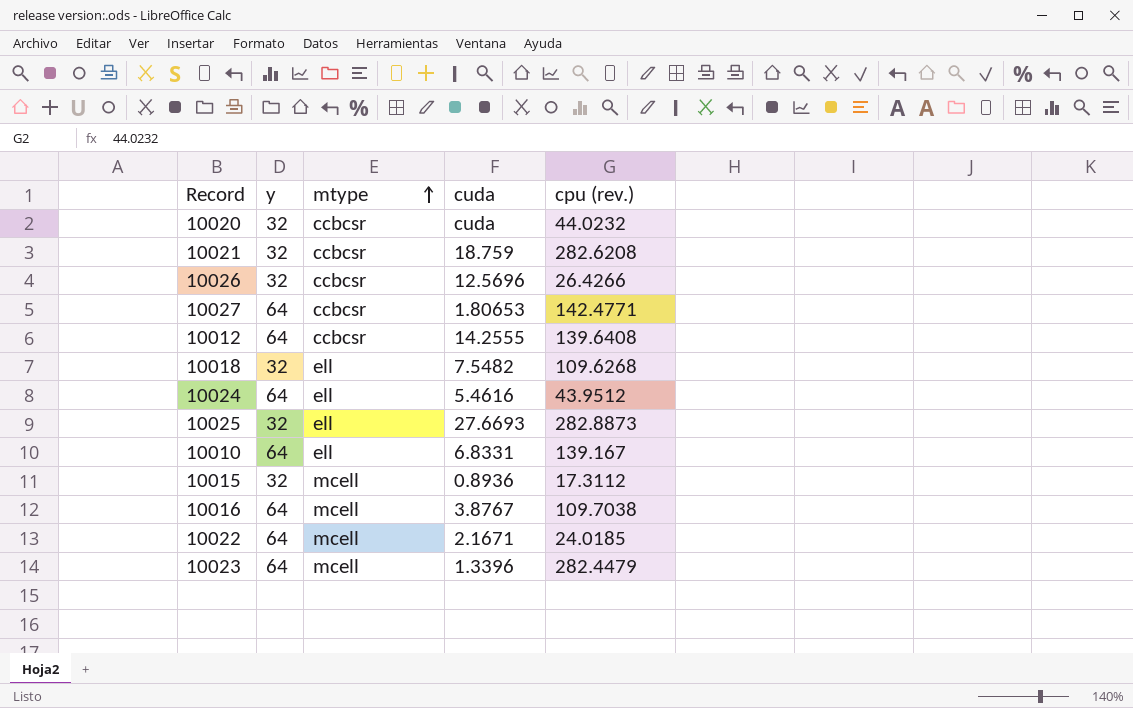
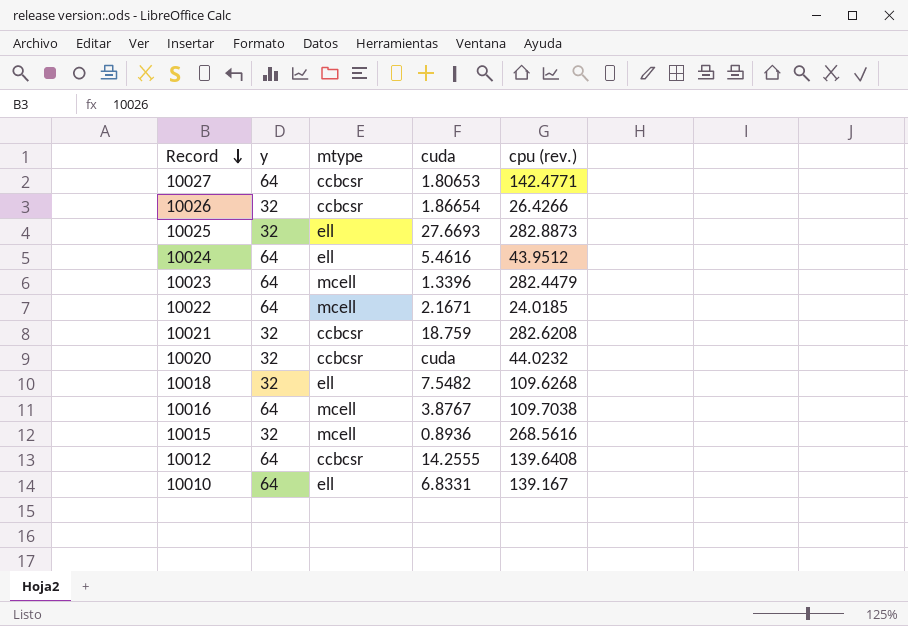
row order: mtype ascending -> Record descending
10026 | cuda: 12.5696 -> 1.86654
10015 | cpu (rev.): 17.3112 -> 268.5616

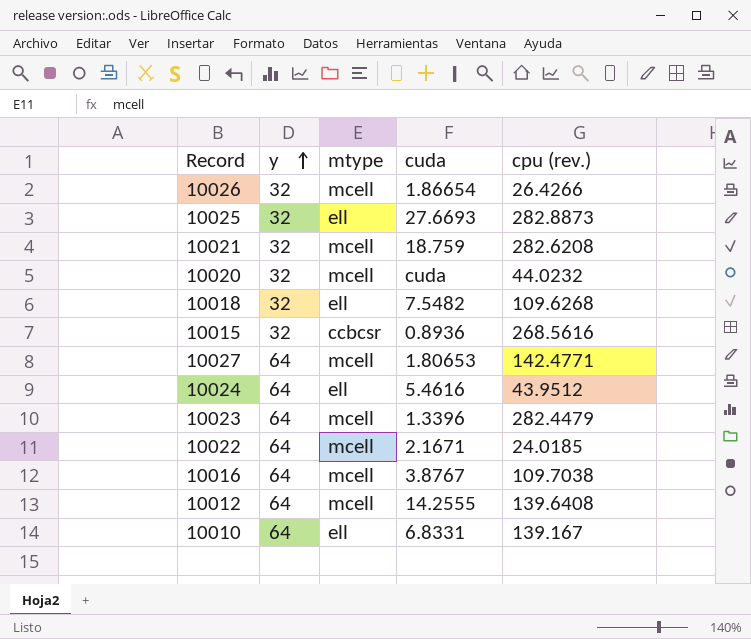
row order: Record descending -> y ascending
10026 | mtype: ccbcsr -> mcell
10021 | mtype: ccbcsr -> mcell
10020 | mtype: ccbcsr -> mcell
10015 | mtype: mcell -> ccbcsr
10027 | mtype: ccbcsr -> mcell
10012 | mtype: ccbcsr -> mcell

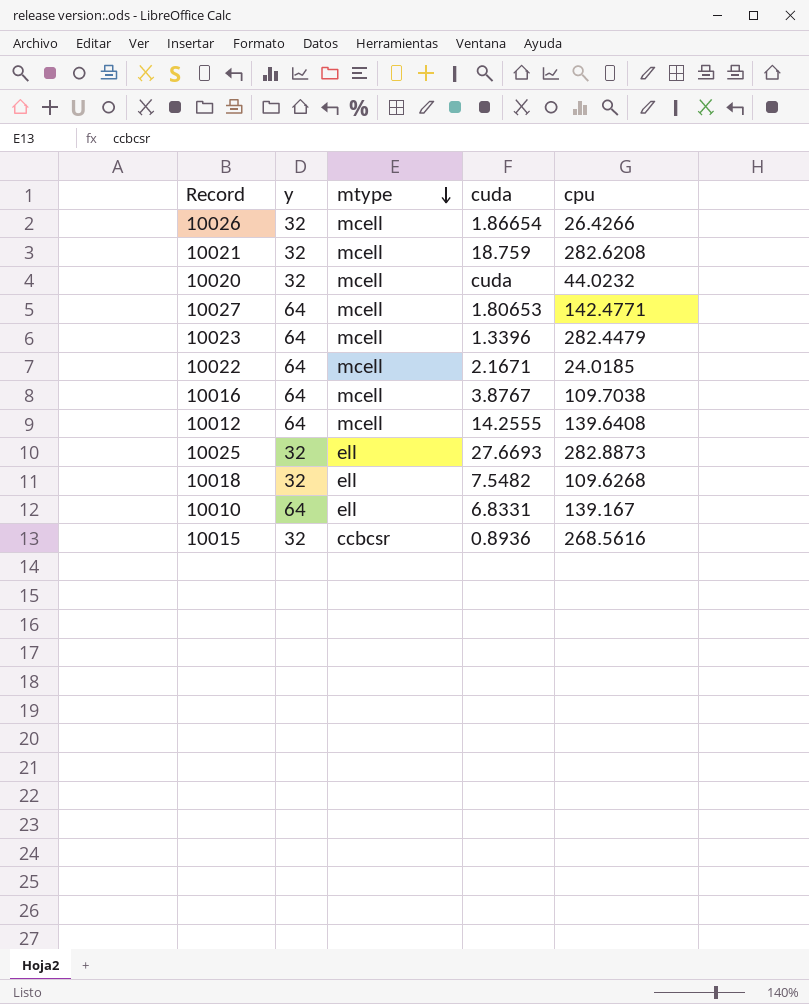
row order: y ascending -> mtype descending
column name: cpu (rev.) -> cpu
row 10024: 64 | ell | 5.4616 | 43.9512 -> none

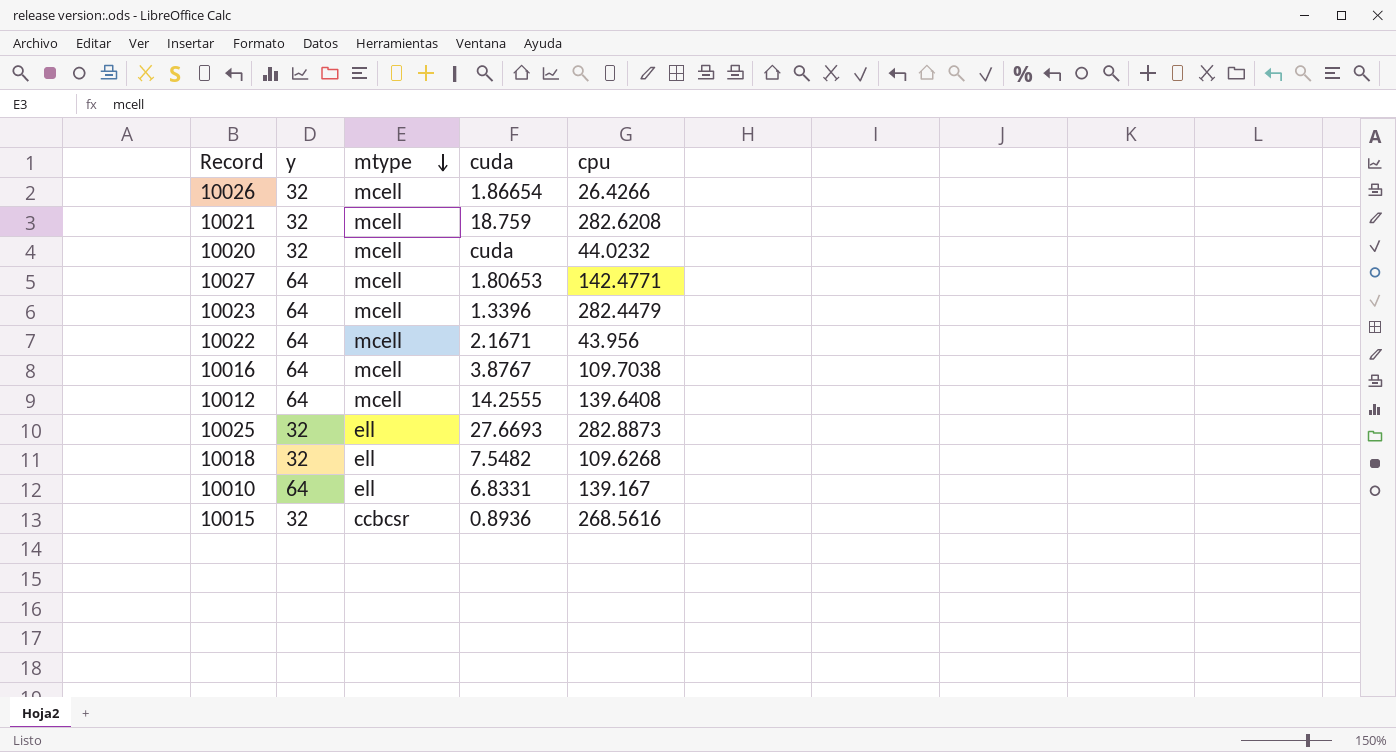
10022 | cpu: 24.0185 -> 43.956

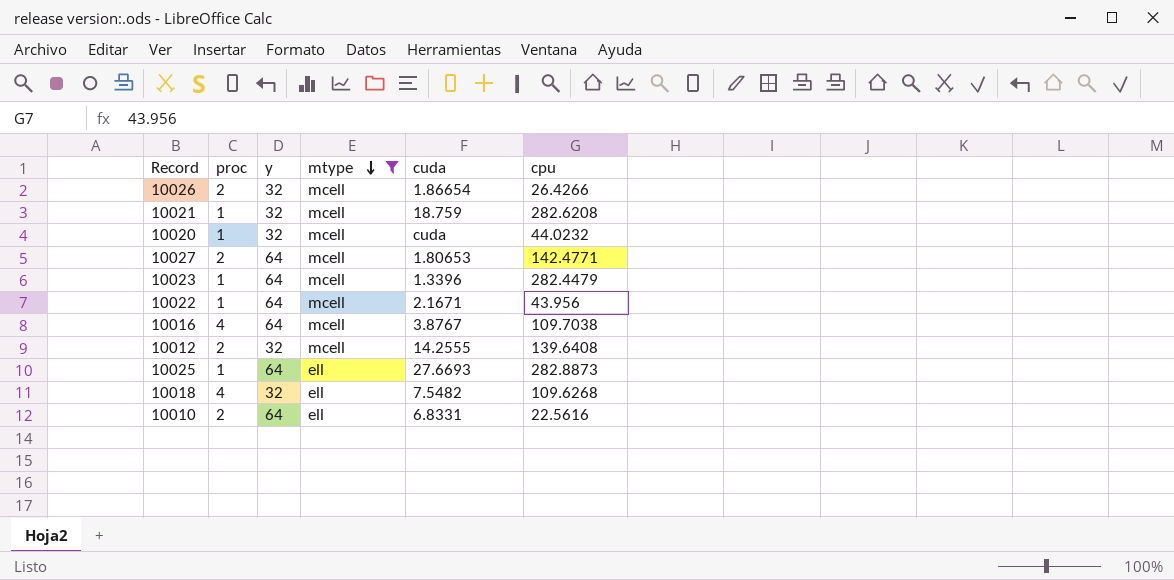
filter: none -> mtype != ccbcsr
column proc | position: none -> 2
10012 | y: 64 -> 32
10025 | y: 32 -> 64
10010 | cpu: 139.167 -> 22.5616

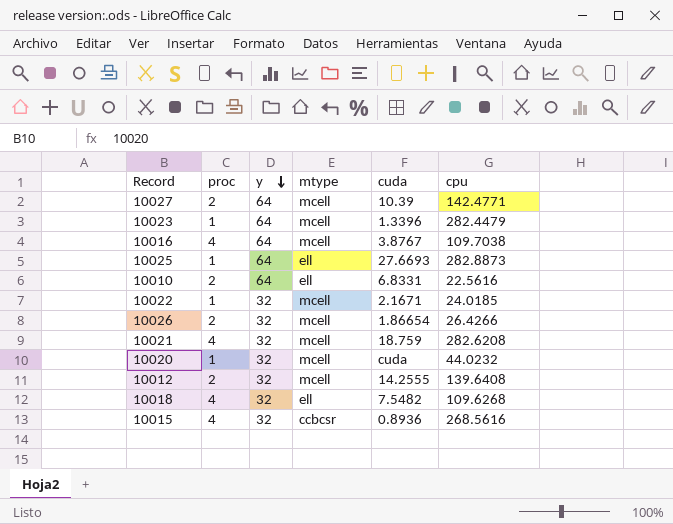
filter: mtype != ccbcsr -> none
row order: mtype descending -> y descending
10027 | cuda: 1.80653 -> 10.39
10022 | y: 64 -> 32
10022 | cpu: 43.956 -> 24.0185
10021 | proc: 1 -> 4

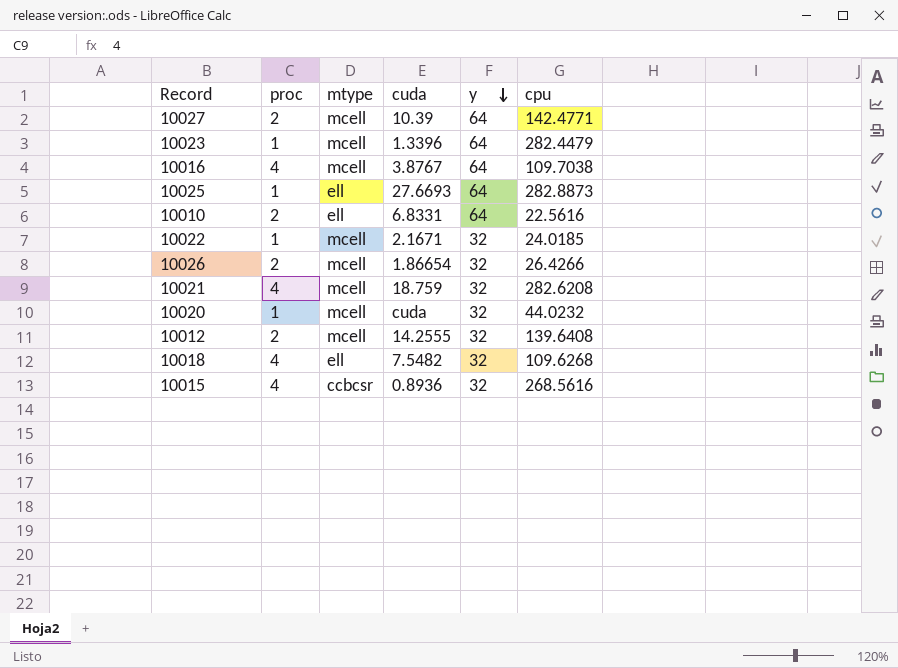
column y | position: 3 -> 5

